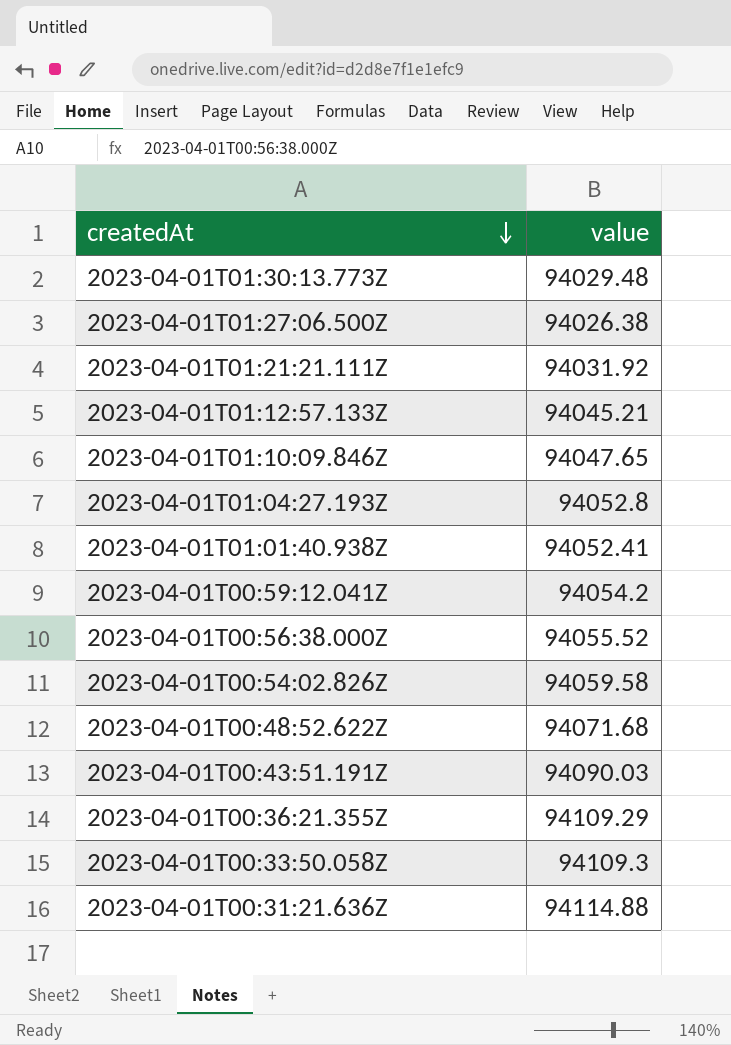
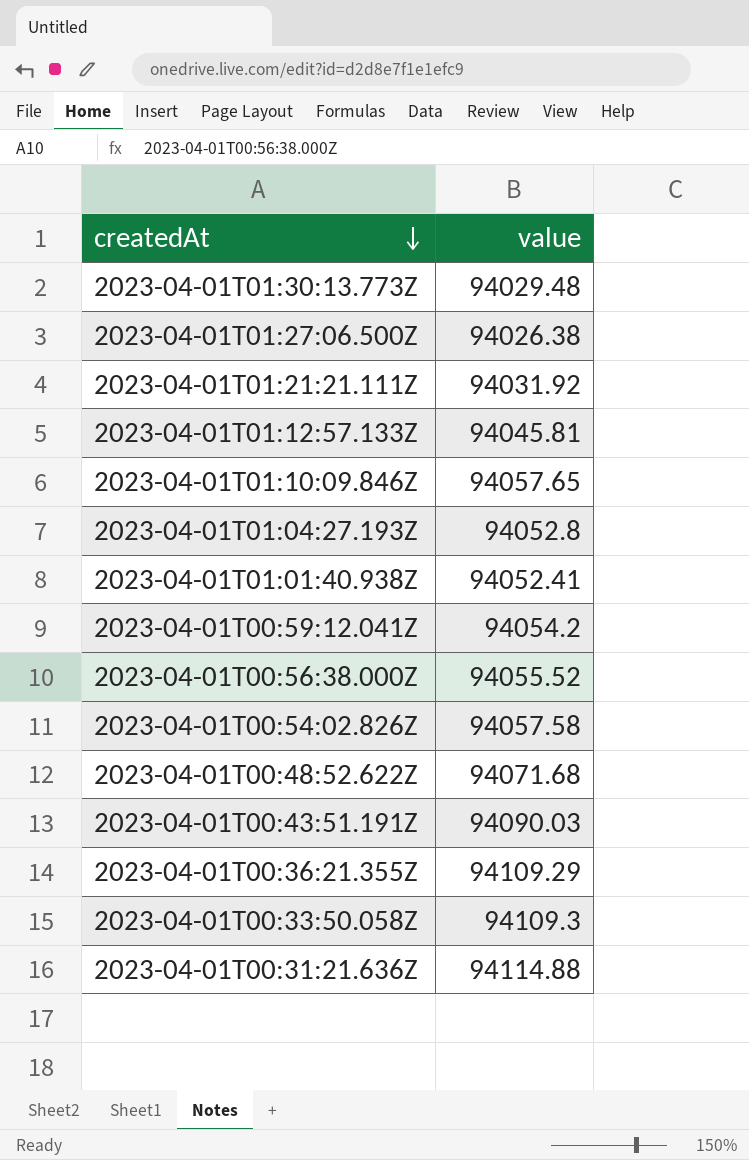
2023-04-01T01:12:57.133Z | value: 94045.21 -> 94045.81
2023-04-01T01:10:09.846Z | value: 94047.65 -> 94057.65
2023-04-01T00:54:02.826Z | value: 94059.58 -> 94057.58

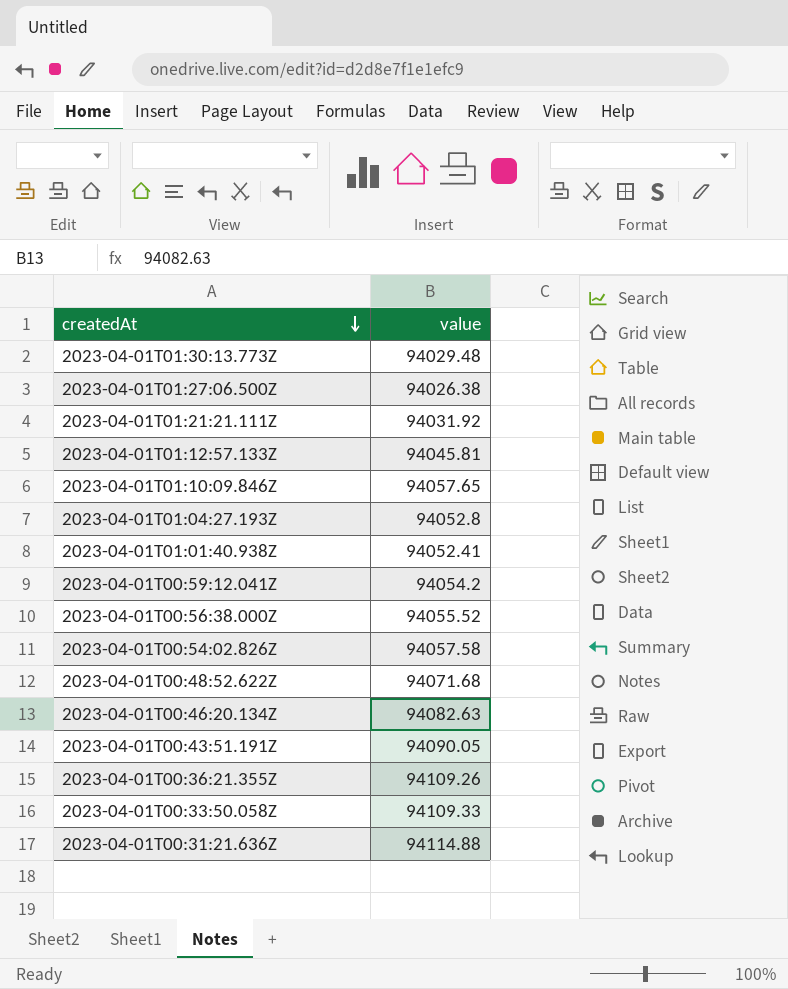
row 2023-04-01T00:46:20.134Z: none -> 94082.63
2023-04-01T00:43:51.191Z | value: 94090.03 -> 94090.05
2023-04-01T00:36:21.355Z | value: 94109.29 -> 94109.26
2023-04-01T00:33:50.058Z | value: 94109.3 -> 94109.33

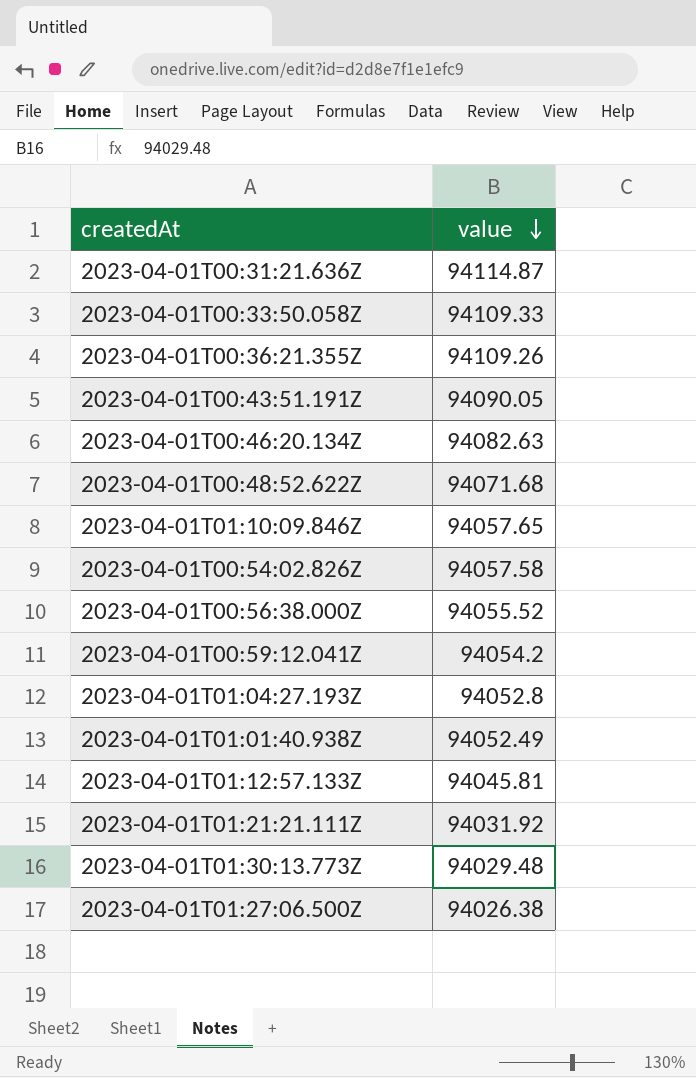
row order: createdAt descending -> value descending
2023-04-01T00:31:21.636Z | value: 94114.88 -> 94114.87
2023-04-01T01:01:40.938Z | value: 94052.41 -> 94052.49

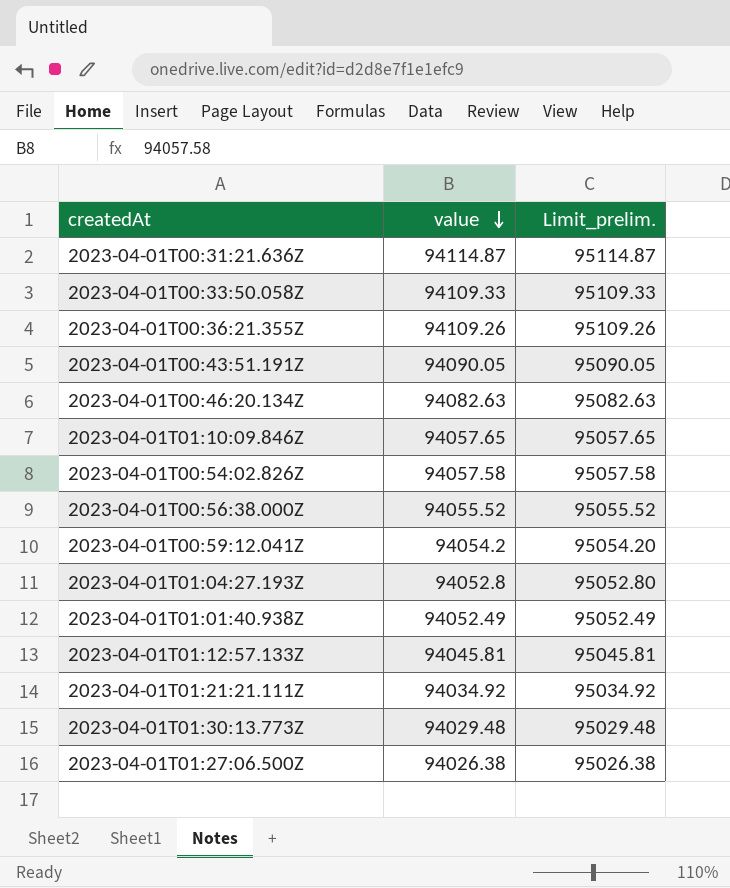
column Limit_prelim. | formula: none -> [value] + 1000
row 2023-04-01T00:48:52.622Z: 94071.68 -> none
2023-04-01T01:21:21.111Z | value: 94031.92 -> 94034.92

